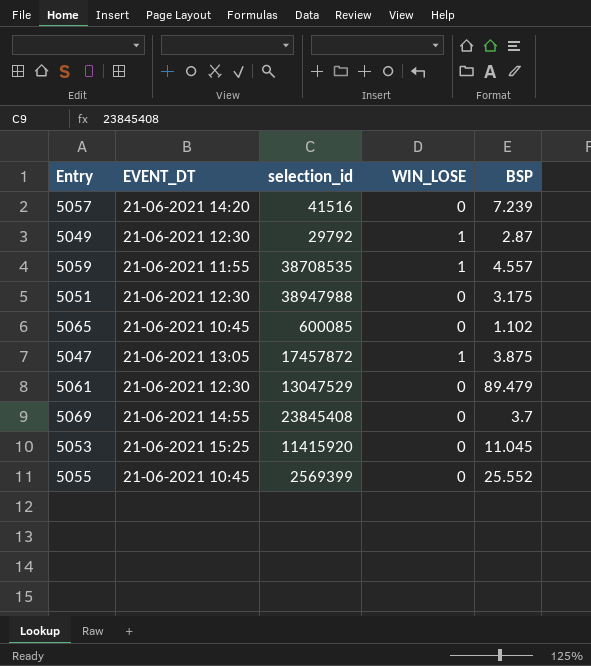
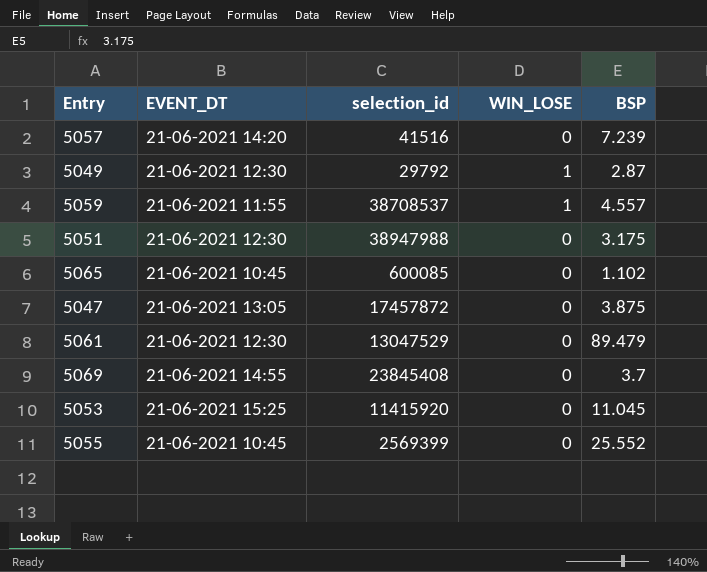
5059 | selection_id: 38708535 -> 38708537
5047 | WIN_LOSE: 1 -> 0

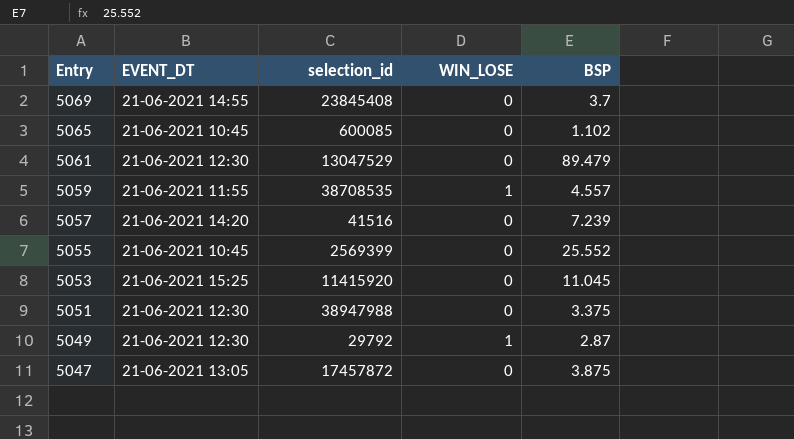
row order: none -> Entry descending
5059 | selection_id: 38708537 -> 38708535
5051 | BSP: 3.175 -> 3.375

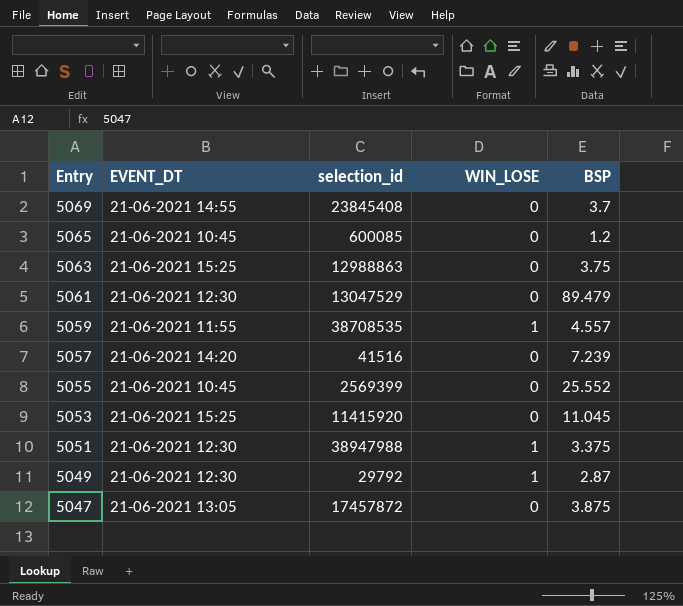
5065 | BSP: 1.102 -> 1.2
row 5063: none -> 21-06-2021 15:25 | 12988863 | 0 | 3.75
5051 | WIN_LOSE: 0 -> 1

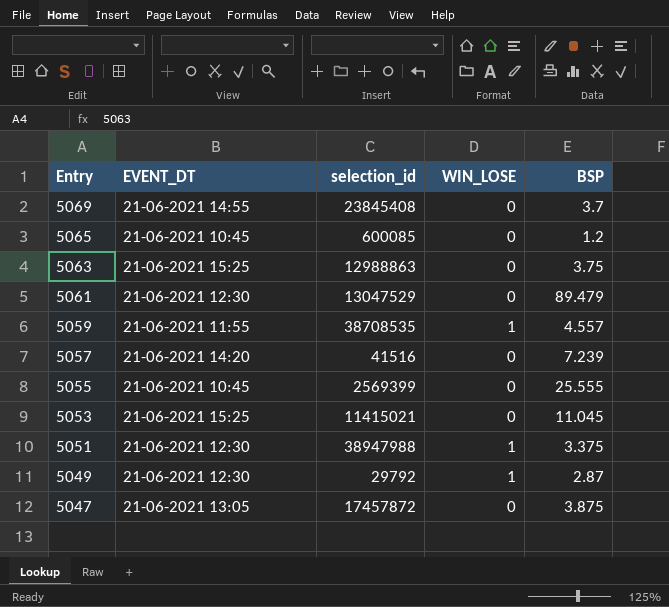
5055 | BSP: 25.552 -> 25.555
5053 | selection_id: 11415920 -> 11415021

